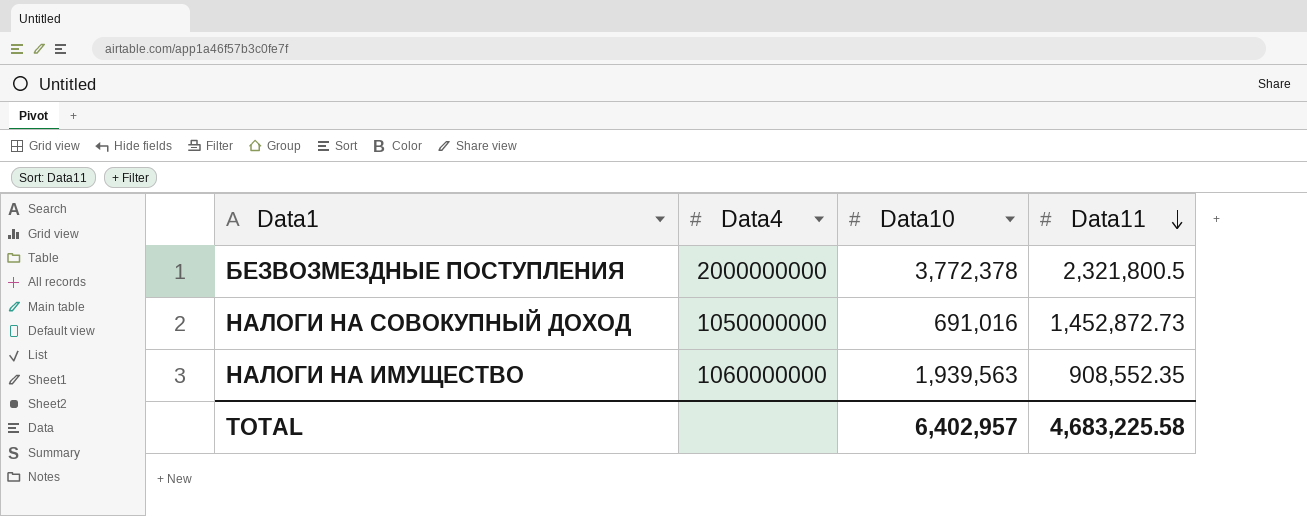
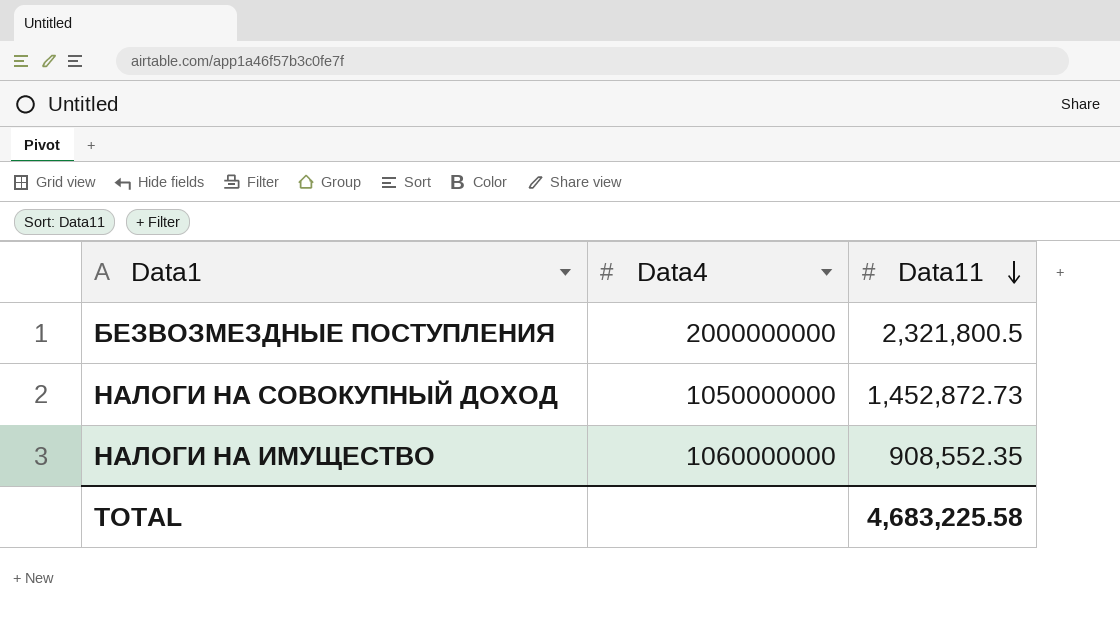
column Data10 | position: 3 -> none

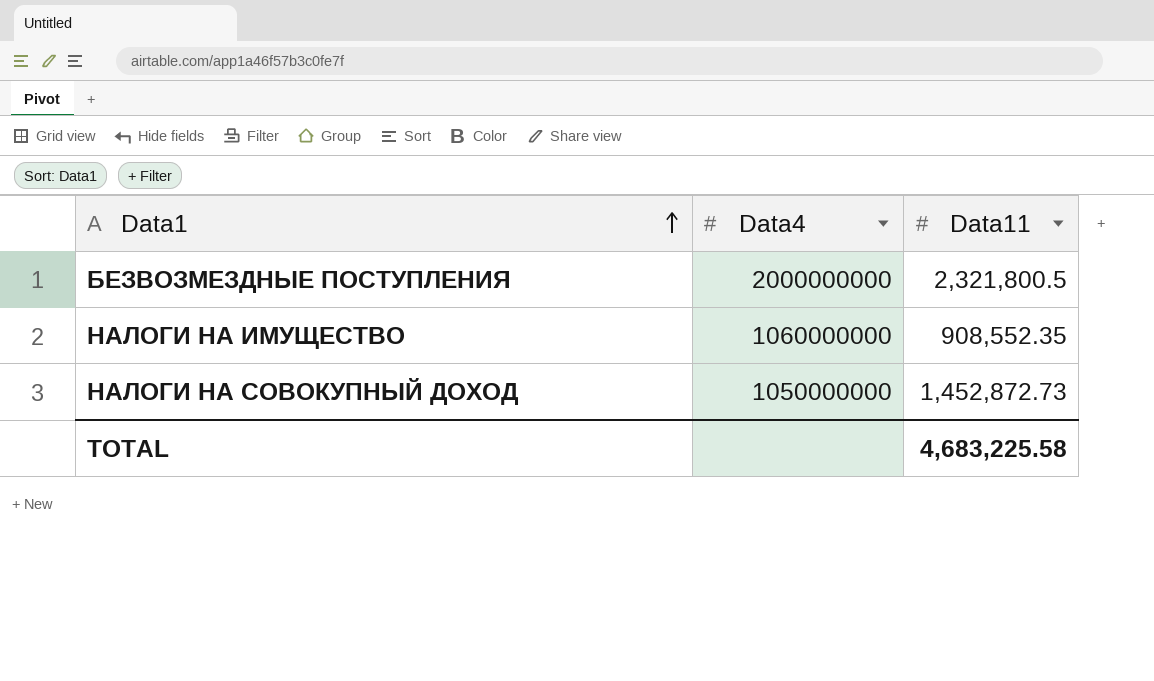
row order: Data11 descending -> Data1 ascending

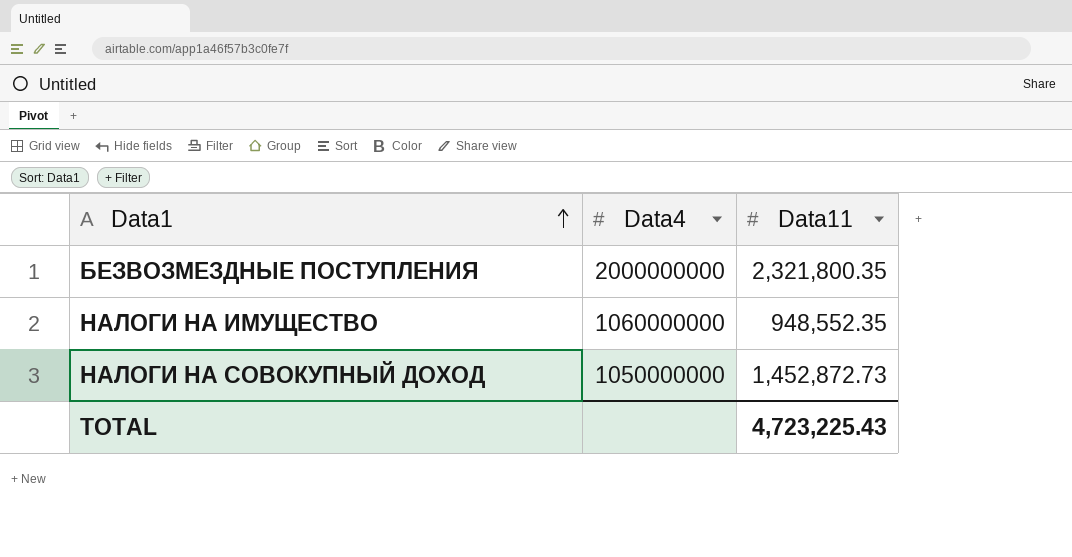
БЕЗВОЗМЕЗДНЫЕ ПОСТУПЛЕНИЯ | Data11: 2,321,800.5 -> 2,321,800.35
НАЛОГИ НА ИМУЩЕСТВО | Data11: 908,552.35 -> 948,552.35
TOTAL | Data11: 4,683,225.58 -> 4,723,225.43

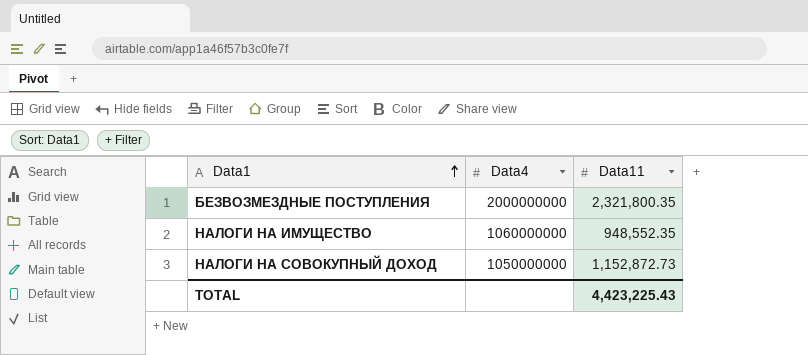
НАЛОГИ НА СОВОКУПНЫЙ ДОХОД | Data11: 1,452,872.73 -> 1,152,872.73
TOTAL | Data11: 4,723,225.43 -> 4,423,225.43

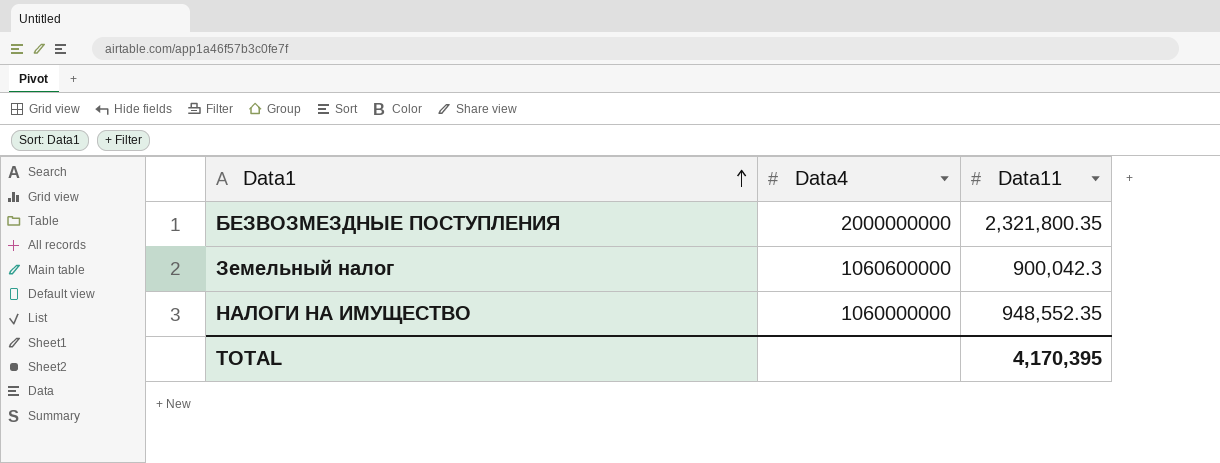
row НАЛОГИ НА СОВОКУПНЫЙ ДОХОД: 1050000000 | 1,152,872.73 -> none
row Земельный налог: none -> 1060600000 | 900,042.3
TOTAL | Data11: 4,423,225.43 -> 4,170,395

